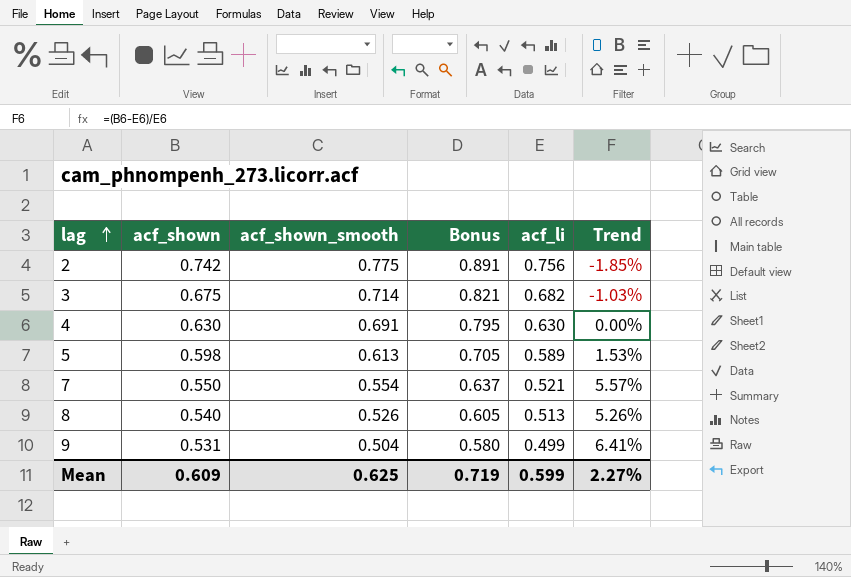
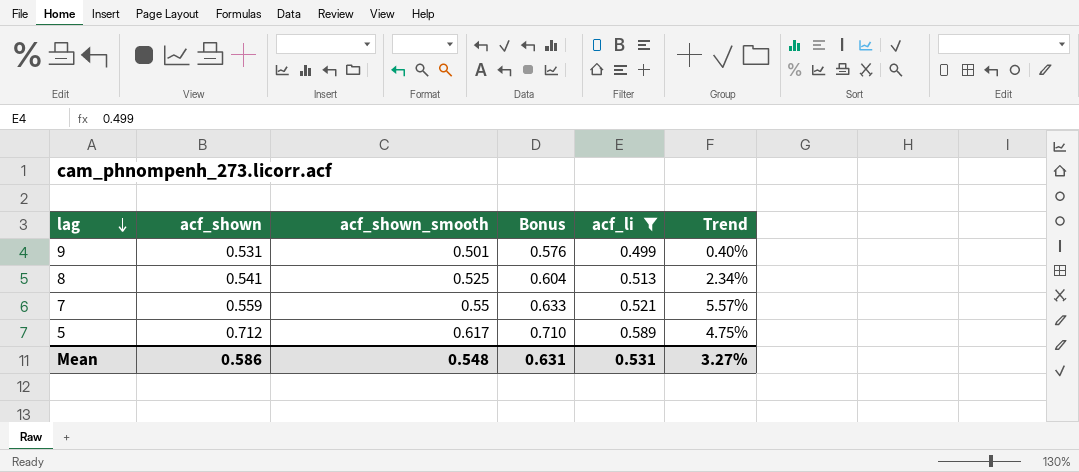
filter: none -> acf_li <= 0.589
row order: lag ascending -> lag descending
column Trend | formula: ([acf_shown] - [acf_li]) / [acf_li] -> ([acf_shown_smooth] - [acf_li]) / [acf_li]
9 | acf_shown_smooth: 0.504 -> 0.501
9 | Bonus: 0.580 -> 0.576
8 | acf_shown: 0.540 -> 0.541
8 | acf_shown_smooth: 0.526 -> 0.525
8 | Bonus: 0.605 -> 0.604
7 | acf_shown: 0.550 -> 0.559
7 | acf_shown_smooth: 0.554 -> 0.55
7 | Bonus: 0.637 -> 0.633
5 | acf_shown: 0.598 -> 0.712
5 | acf_shown_smooth: 0.613 -> 0.617
5 | Bonus: 0.705 -> 0.710
Mean | acf_shown: 0.609 -> 0.586
Mean | acf_shown_smooth: 0.625 -> 0.548
Mean | Bonus: 0.719 -> 0.631
Mean | acf_li: 0.599 -> 0.531
Mean | Trend: 2.27% -> 3.27%

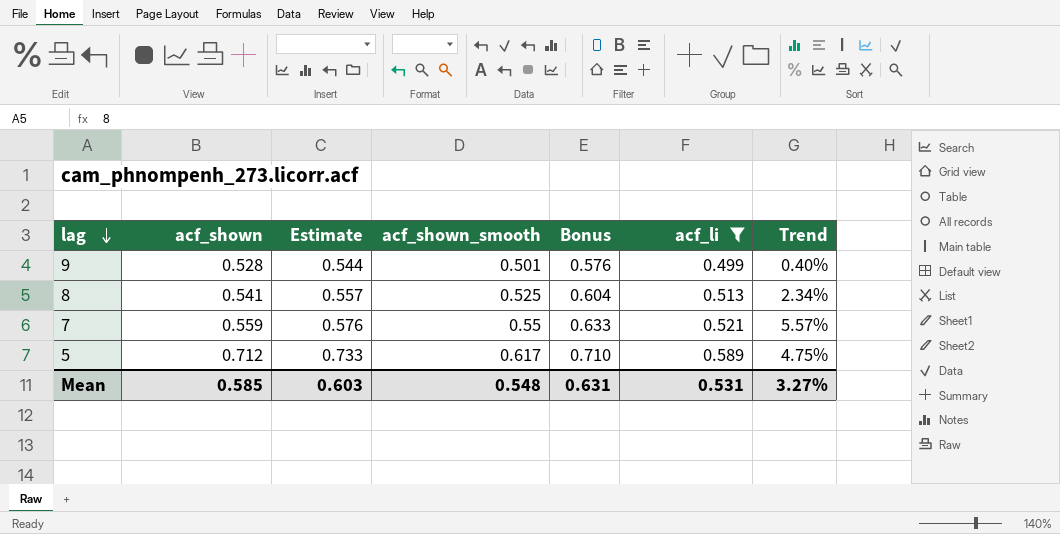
column Estimate | formula: none -> [acf_shown] * 1.03
9 | acf_shown: 0.531 -> 0.528
Mean | acf_shown: 0.586 -> 0.585

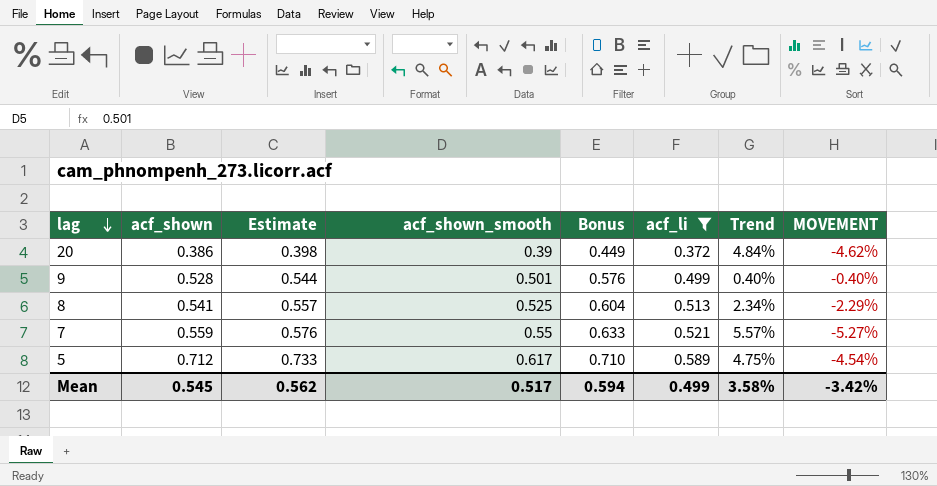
column MOVEMENT | formula: none -> ([acf_li] - [acf_shown_smooth]) / [acf_shown_smooth]
row 20: none -> 0.386 | 0.398 | 0.39 | 0.449 | 0.372 | 4.84% | -4.62%
Mean | acf_shown: 0.585 -> 0.545
Mean | Estimate: 0.603 -> 0.562
Mean | acf_shown_smooth: 0.548 -> 0.517
Mean | Bonus: 0.631 -> 0.594
Mean | acf_li: 0.531 -> 0.499
Mean | Trend: 3.27% -> 3.58%

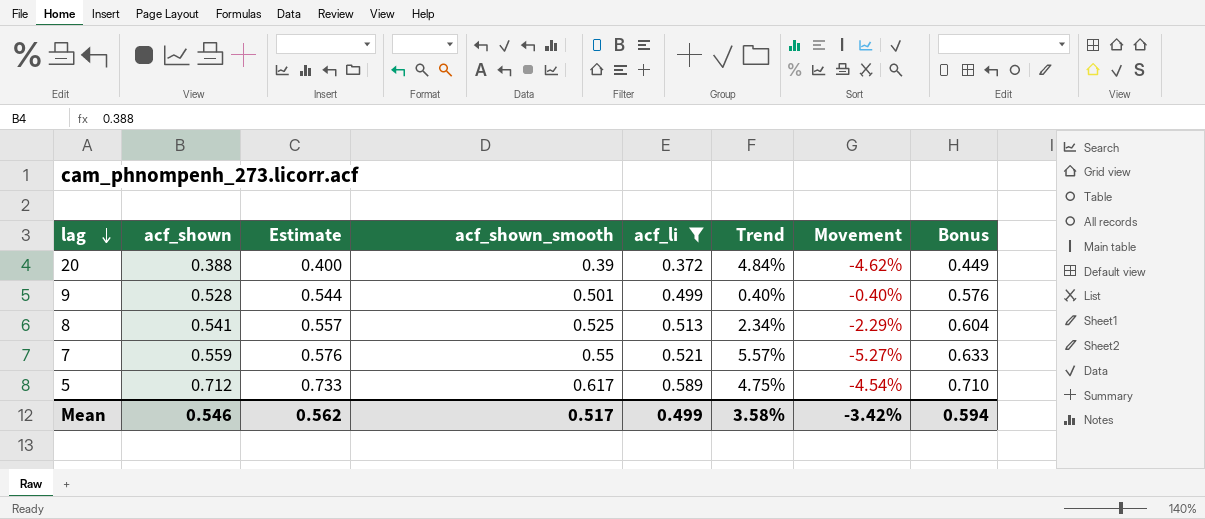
column name: MOVEMENT -> Movement
column Bonus | position: 5 -> 8
20 | acf_shown: 0.386 -> 0.388
20 | Estimate: 0.398 -> 0.400
Mean | acf_shown: 0.545 -> 0.546

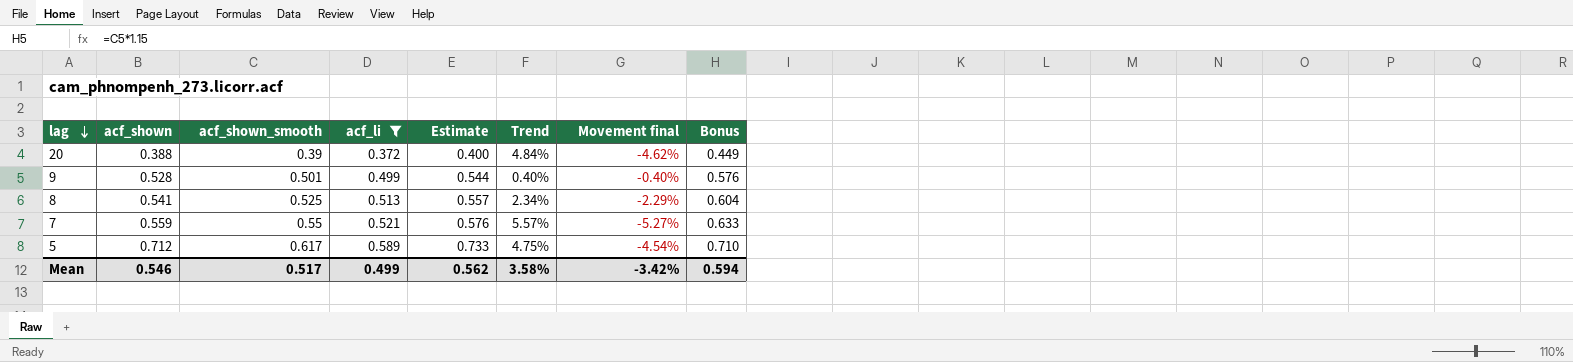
column Estimate | position: 3 -> 5
column name: Movement -> Movement final

